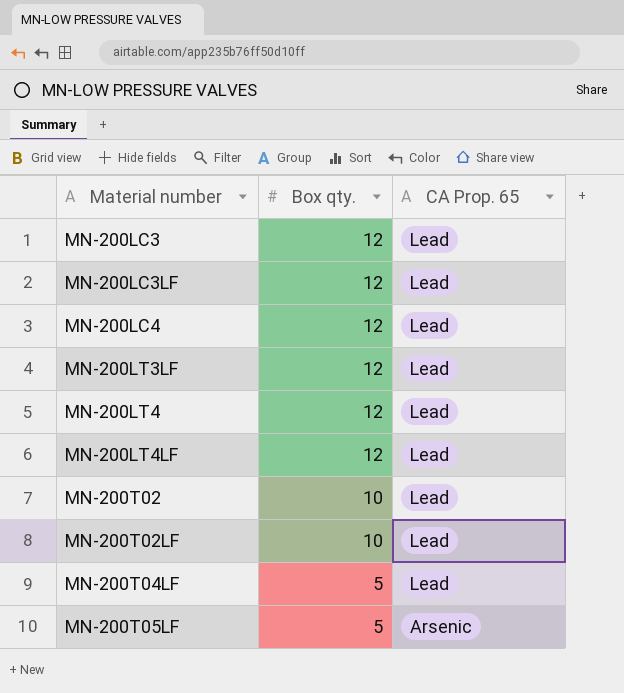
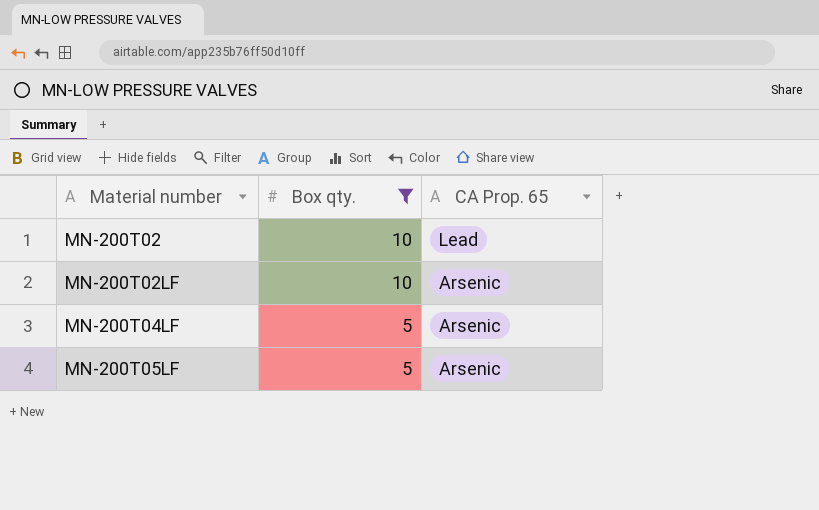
filter: none -> Box qty. != 12
MN-200T02LF | CA Prop. 65: Lead -> Arsenic
MN-200T04LF | CA Prop. 65: Lead -> Arsenic

